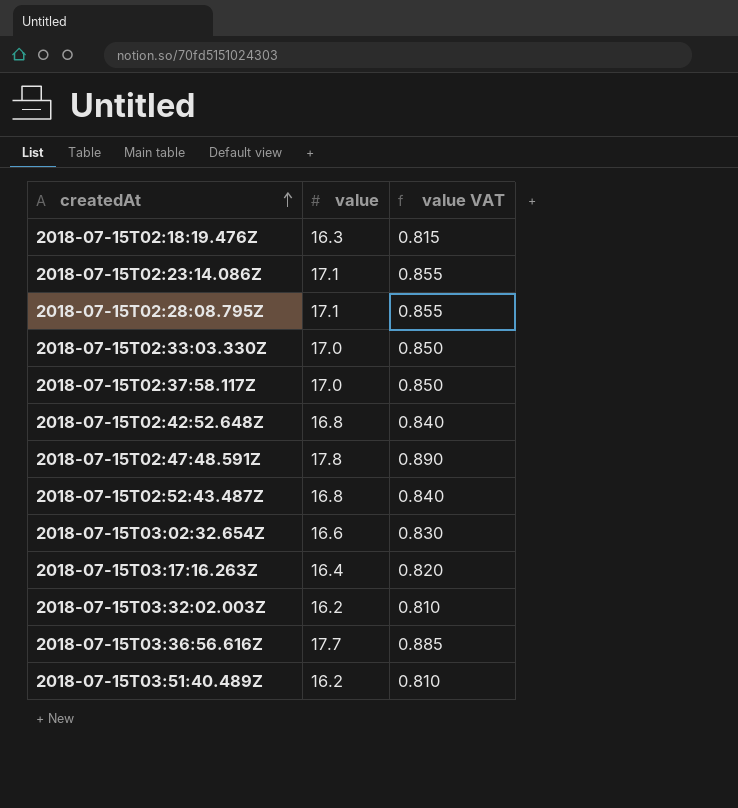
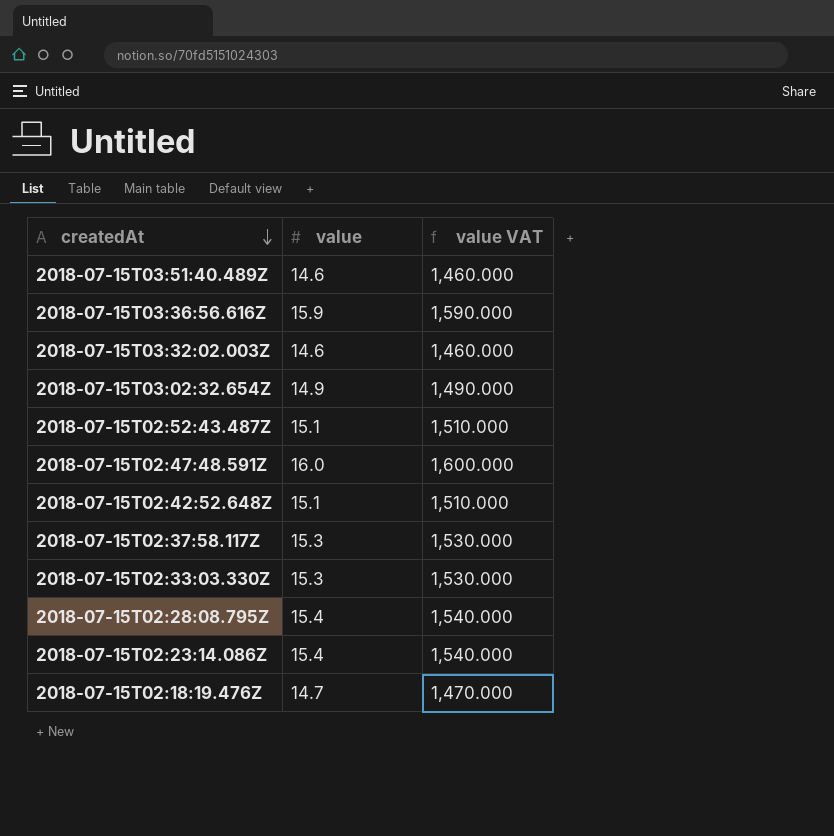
row order: createdAt ascending -> createdAt descending
column value VAT | formula: [value] * 0.05 -> [value] * 100
row 2018-07-15T03:17:16.263Z: 16.4 | 0.820 -> none
2018-07-15T03:51:40.489Z | value: 16.2 -> 14.6
2018-07-15T03:36:56.616Z | value: 17.7 -> 15.9
2018-07-15T03:32:02.003Z | value: 16.2 -> 14.6
2018-07-15T03:02:32.654Z | value: 16.6 -> 14.9
2018-07-15T02:52:43.487Z | value: 16.8 -> 15.1
2018-07-15T02:47:48.591Z | value: 17.8 -> 16.0
2018-07-15T02:42:52.648Z | value: 16.8 -> 15.1
2018-07-15T02:37:58.117Z | value: 17.0 -> 15.3
2018-07-15T02:33:03.330Z | value: 17.0 -> 15.3
2018-07-15T02:28:08.795Z | value: 17.1 -> 15.4
2018-07-15T02:23:14.086Z | value: 17.1 -> 15.4
2018-07-15T02:18:19.476Z | value: 16.3 -> 14.7

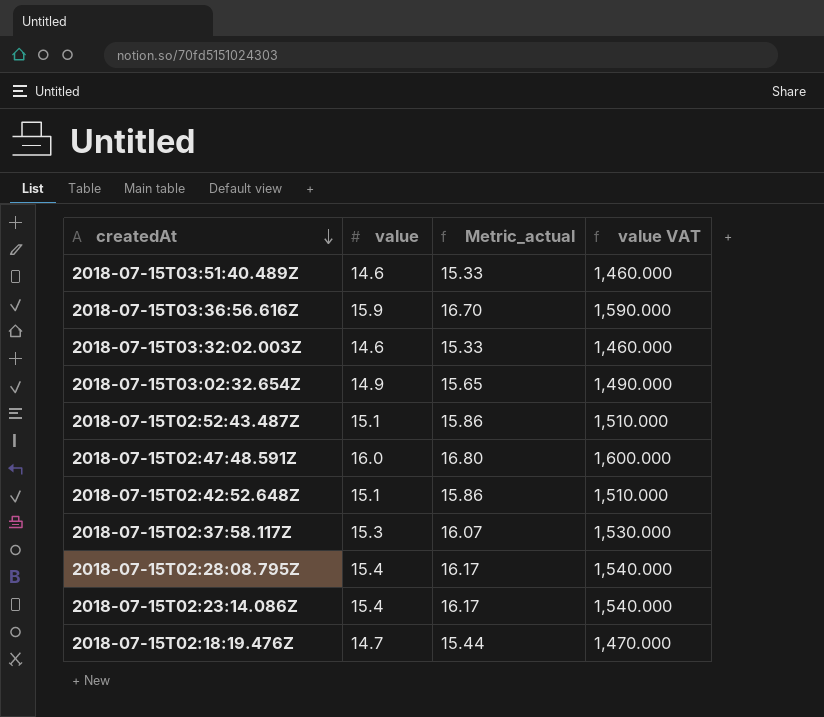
column Metric_actual | formula: none -> [value] * 1.05
row 2018-07-15T02:33:03.330Z: 15.3 | 1,530.000 -> none

